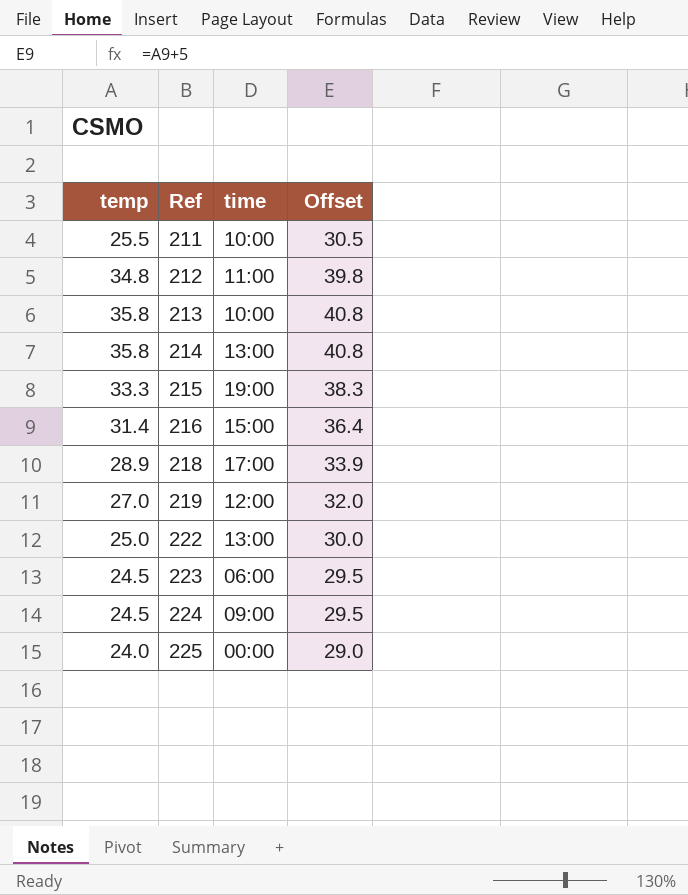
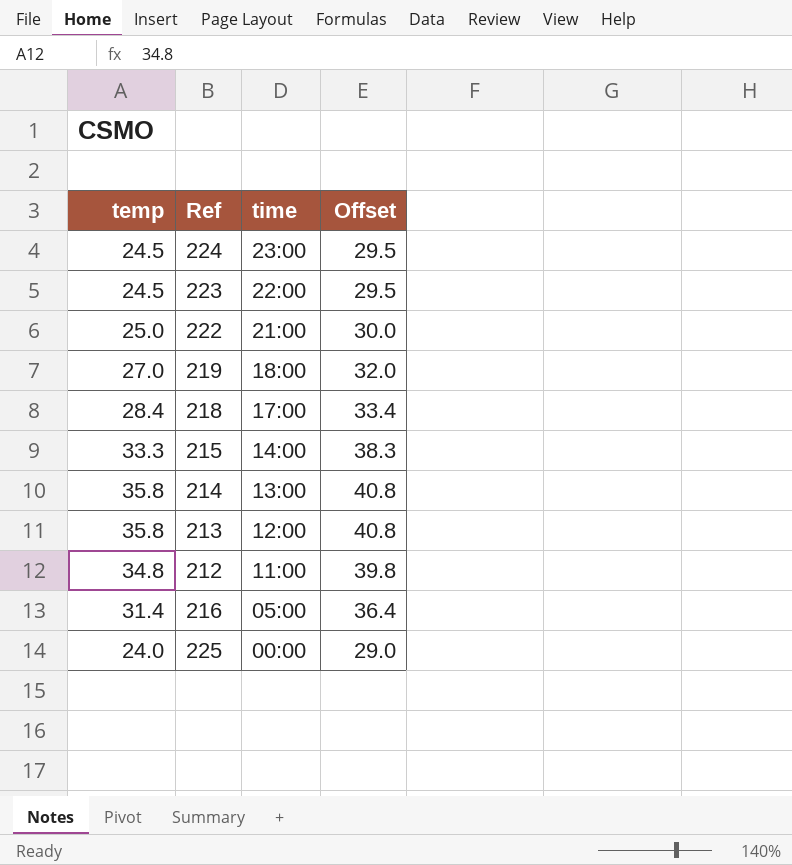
row order: Ref ascending -> time descending
row 211: 25.5 | 10:00 | 30.5 -> none
224 | time: 09:00 -> 23:00
223 | time: 06:00 -> 22:00
222 | time: 13:00 -> 21:00
219 | time: 12:00 -> 18:00
218 | temp: 28.9 -> 28.4
218 | Offset: 33.9 -> 33.4
215 | time: 19:00 -> 14:00
213 | time: 10:00 -> 12:00
216 | time: 15:00 -> 05:00

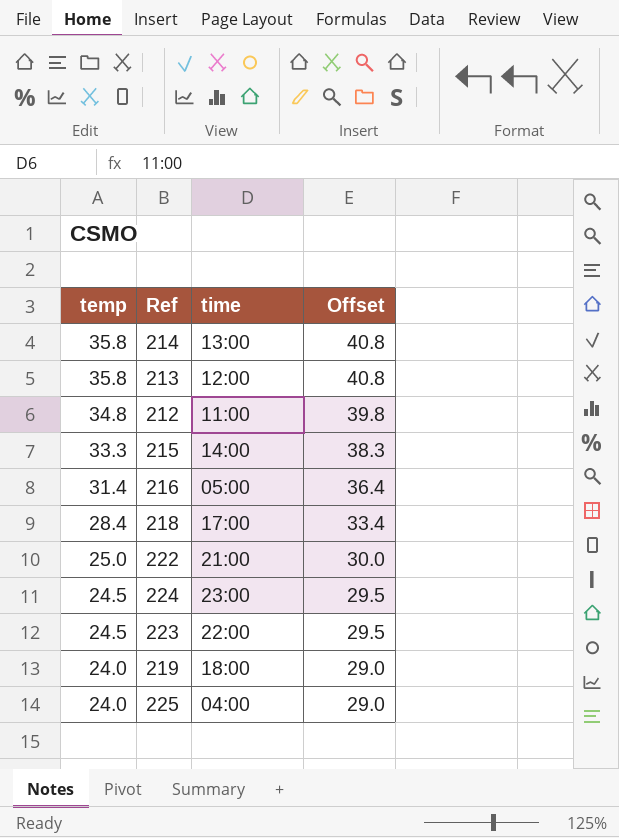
row order: time descending -> temp descending
219 | temp: 27.0 -> 24.0
219 | Offset: 32.0 -> 29.0
225 | time: 00:00 -> 04:00

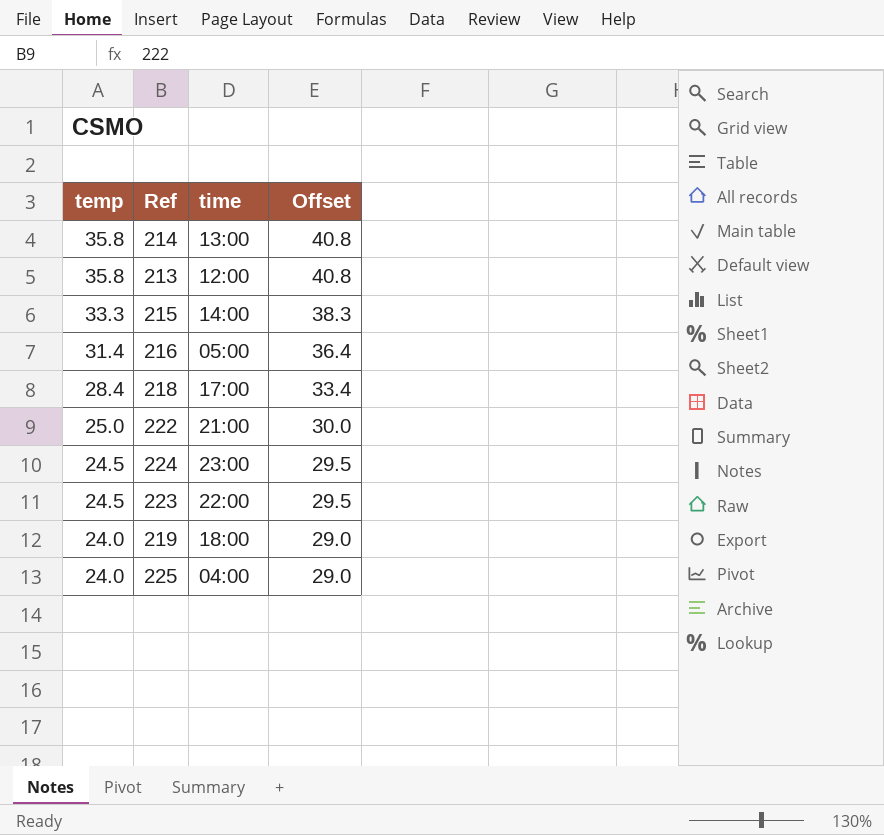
row 212: 34.8 | 11:00 | 39.8 -> none

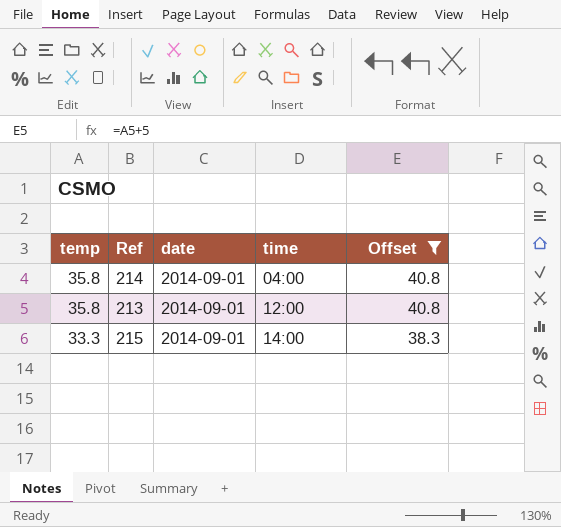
filter: none -> Offset >= 38.3
column date | position: none -> 3
214 | time: 13:00 -> 04:00

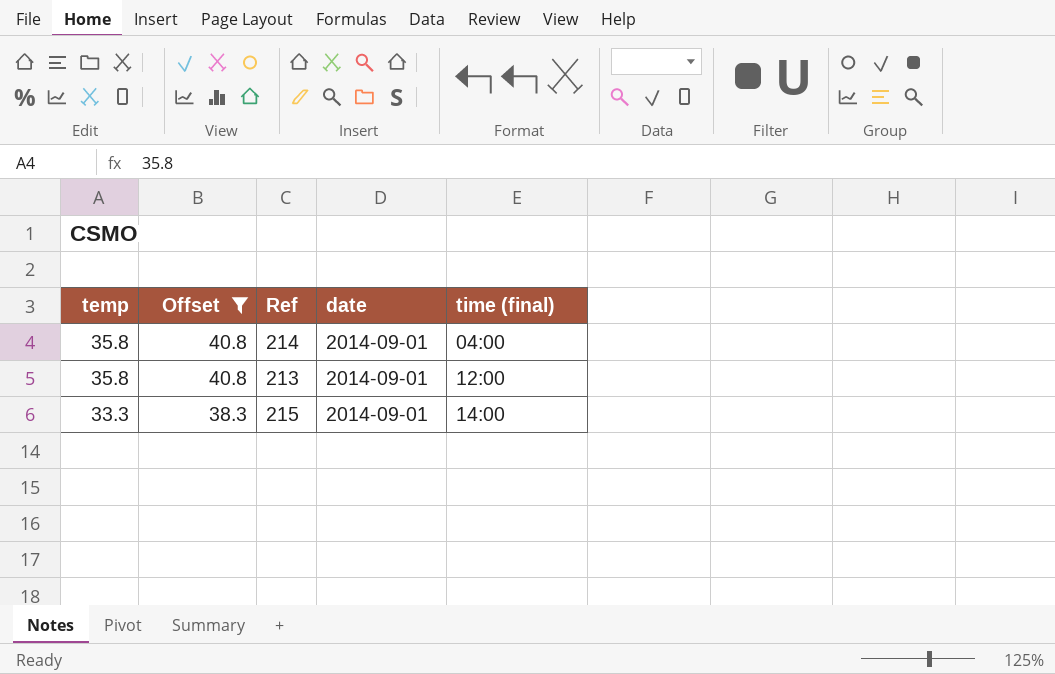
column Offset | position: 5 -> 2
column name: time -> time (final)

